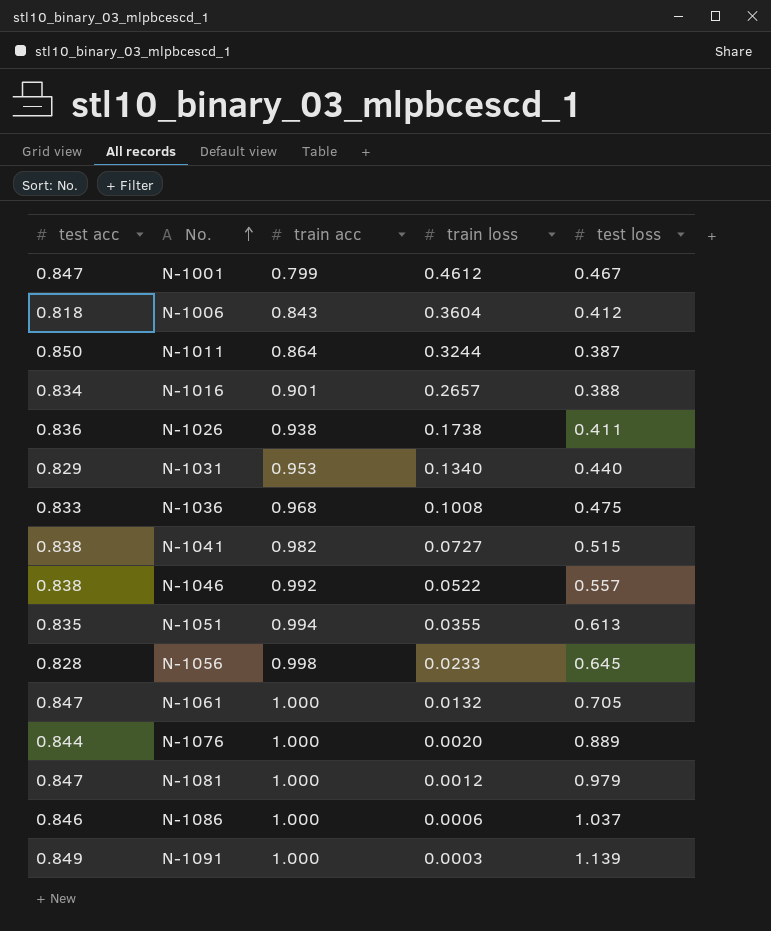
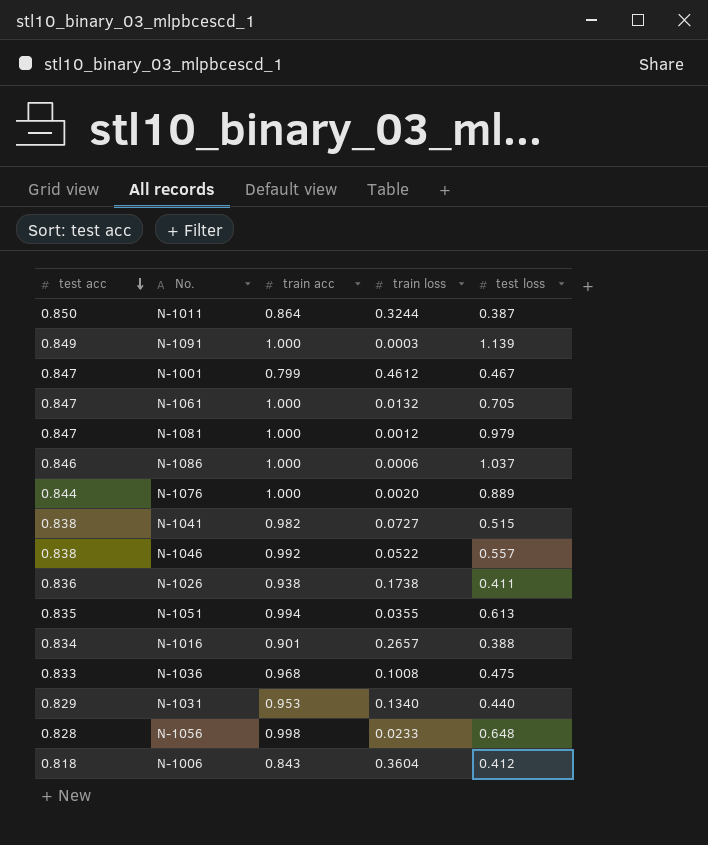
row order: No. ascending -> test acc descending
N-1056 | test loss: 0.645 -> 0.648

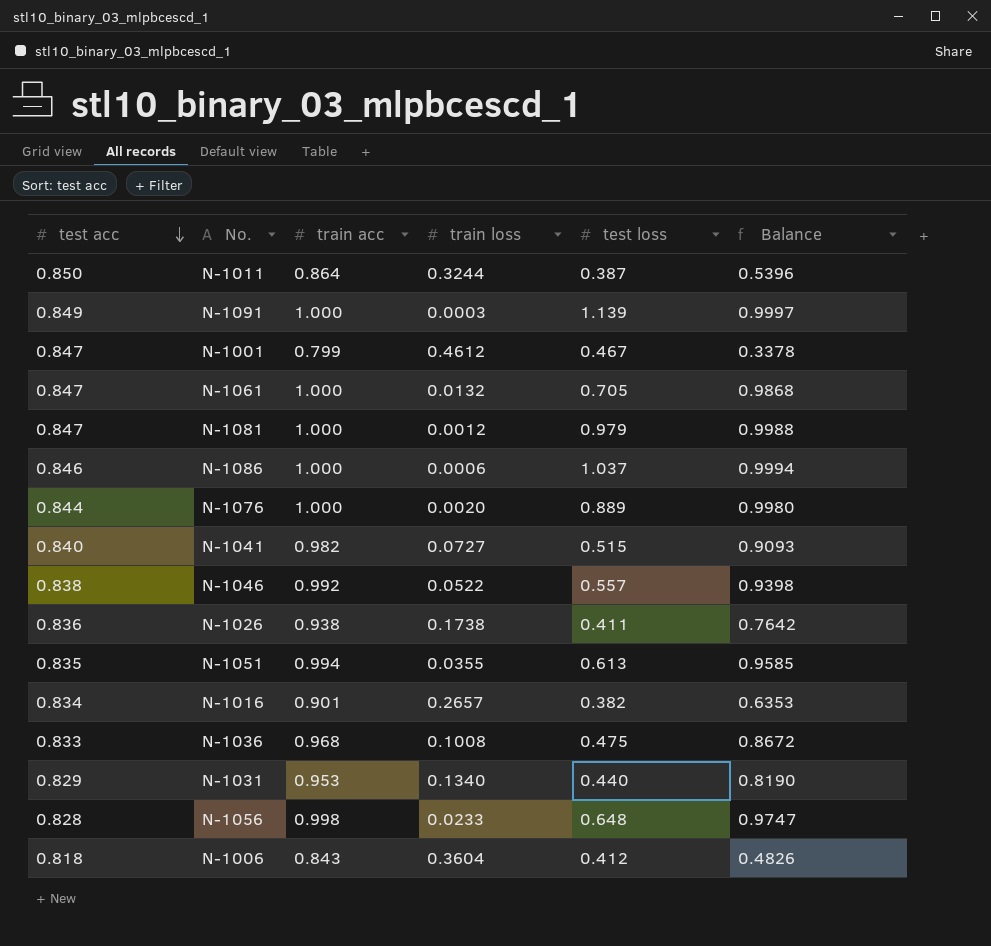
column Balance | formula: none -> [train acc] - [train loss]
N-1041 | test acc: 0.838 -> 0.840
N-1016 | test loss: 0.388 -> 0.382

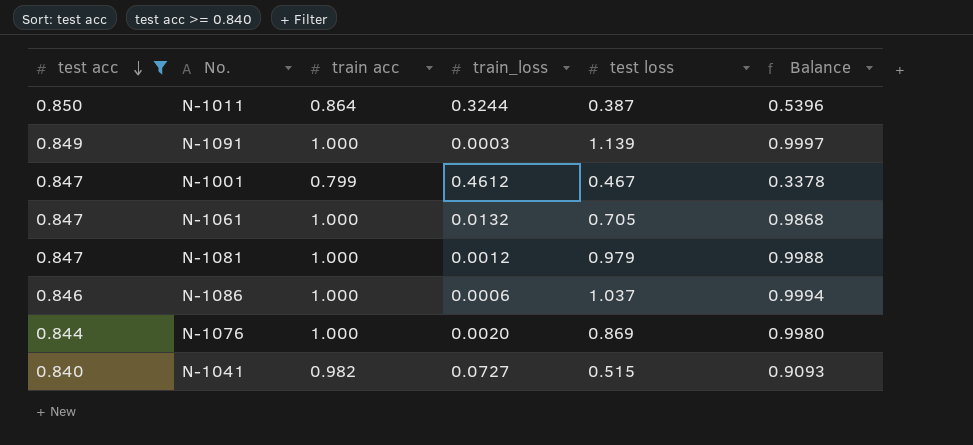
filter: none -> test acc >= 0.840
column name: train loss -> train_loss
N-1076 | test loss: 0.889 -> 0.869

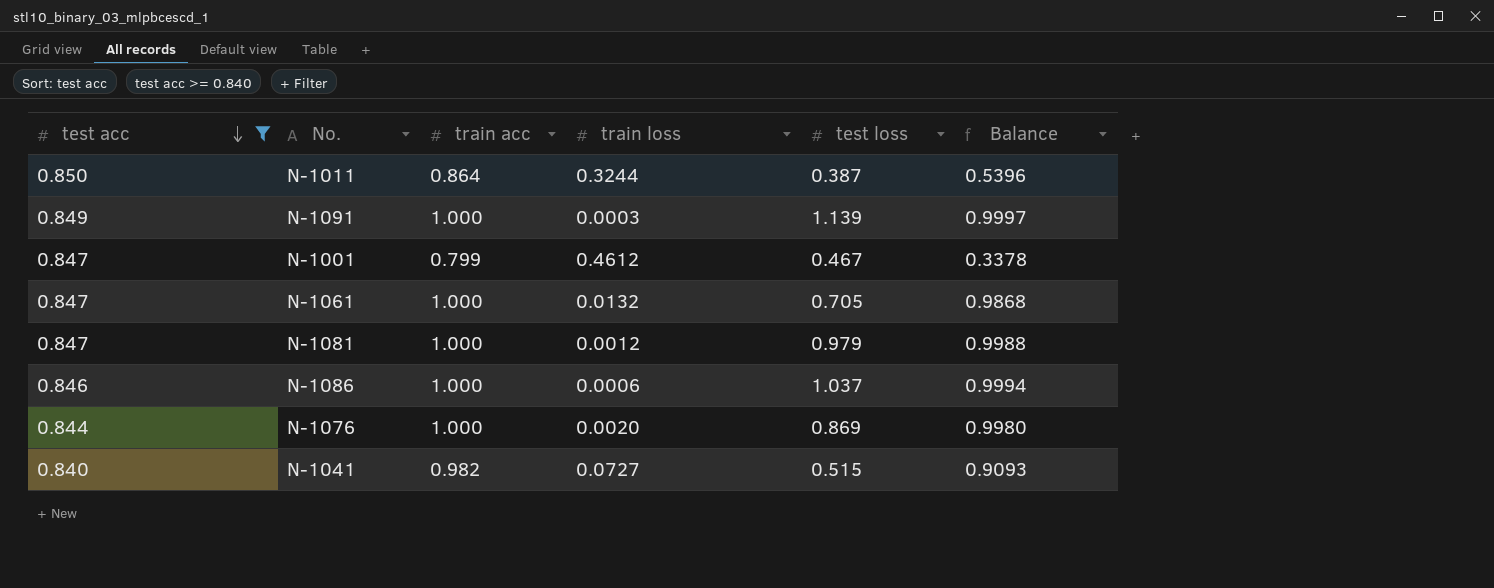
column name: train_loss -> train loss

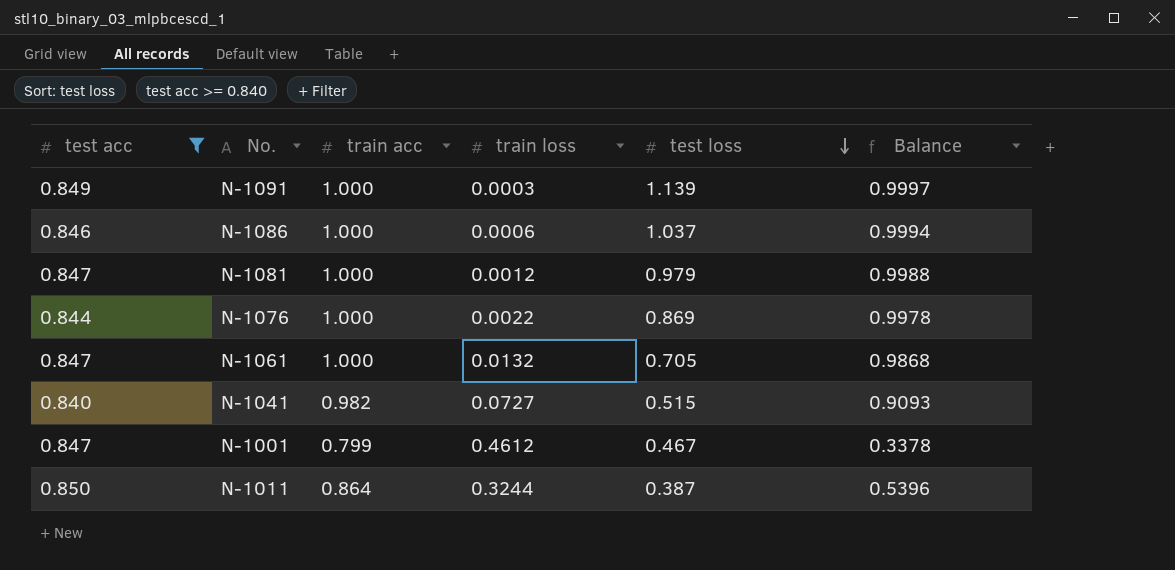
row order: test acc descending -> test loss descending
N-1076 | train loss: 0.0020 -> 0.0022
N-1076 | Balance: 0.9980 -> 0.9978

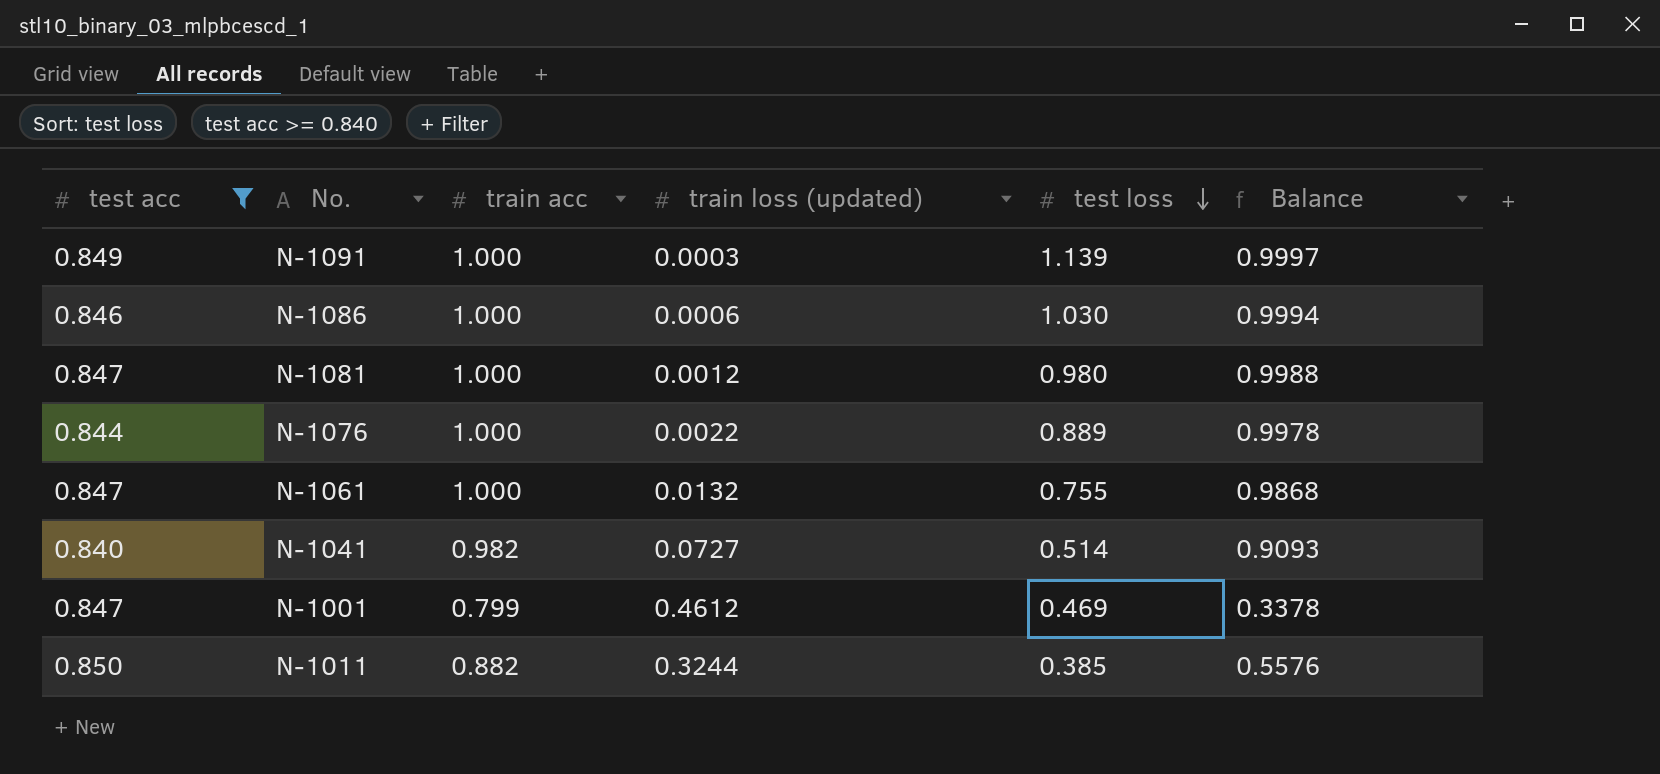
column name: train loss -> train loss (updated)
N-1086 | test loss: 1.037 -> 1.030
N-1081 | test loss: 0.979 -> 0.980
N-1076 | test loss: 0.869 -> 0.889
N-1061 | test loss: 0.705 -> 0.755
N-1041 | test loss: 0.515 -> 0.514
N-1001 | test loss: 0.467 -> 0.469
N-1011 | train acc: 0.864 -> 0.882
N-1011 | test loss: 0.387 -> 0.385
N-1011 | Balance: 0.5396 -> 0.5576

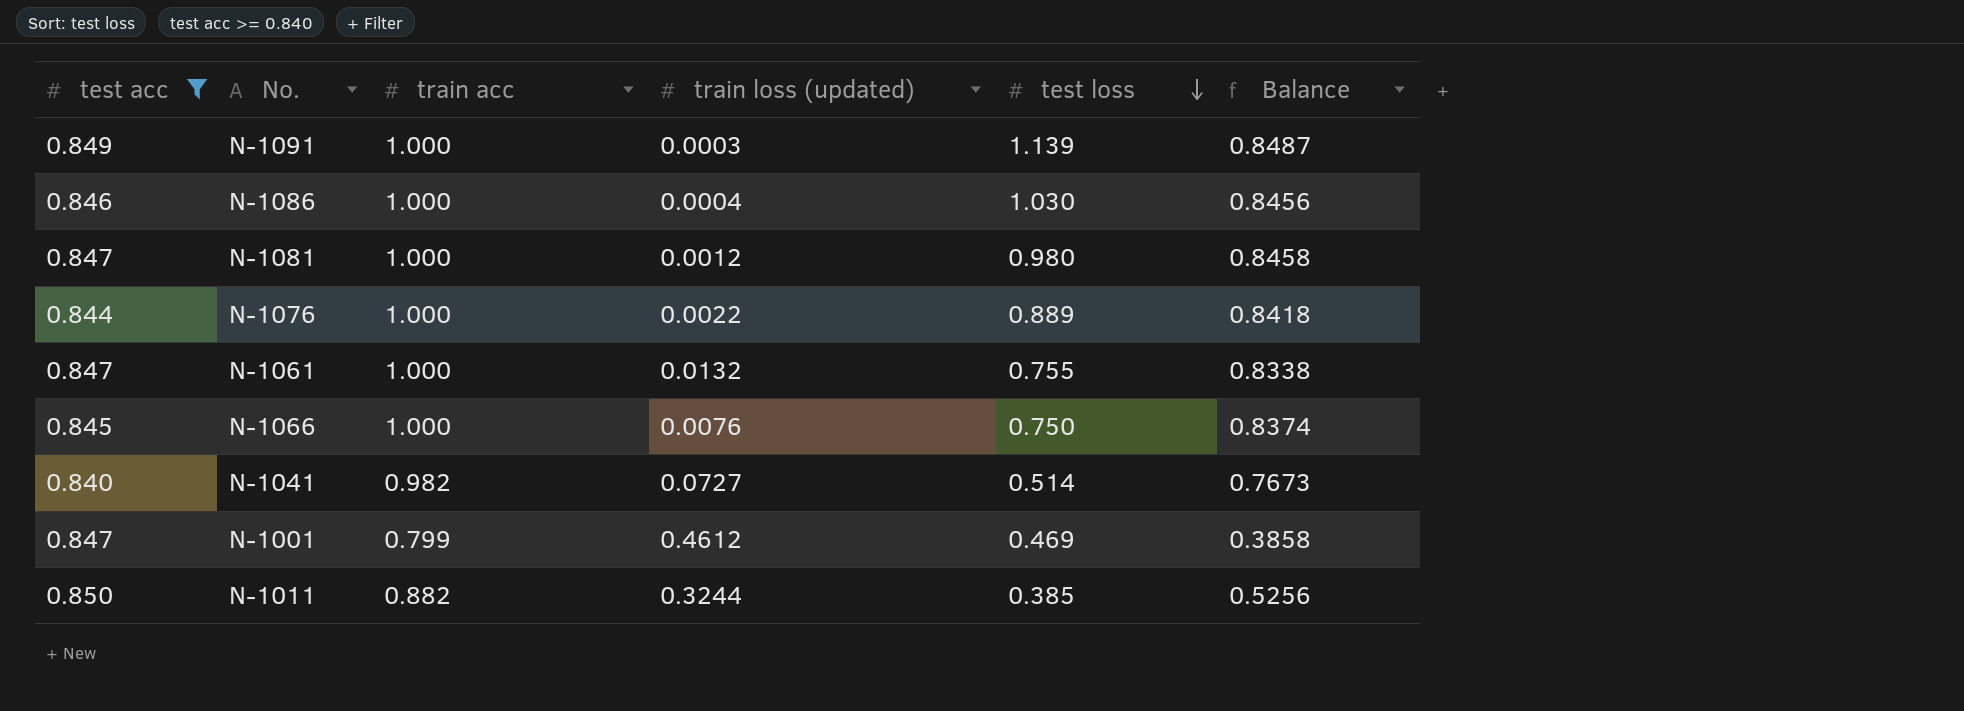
column Balance | formula: [train acc] - [train loss (updated)] -> [test acc] - [train loss (updated)]
N-1086 | train loss (updated): 0.0006 -> 0.0004
row N-1066: none -> 0.845 | 1.000 | 0.0076 | 0.750 | 0.8374

